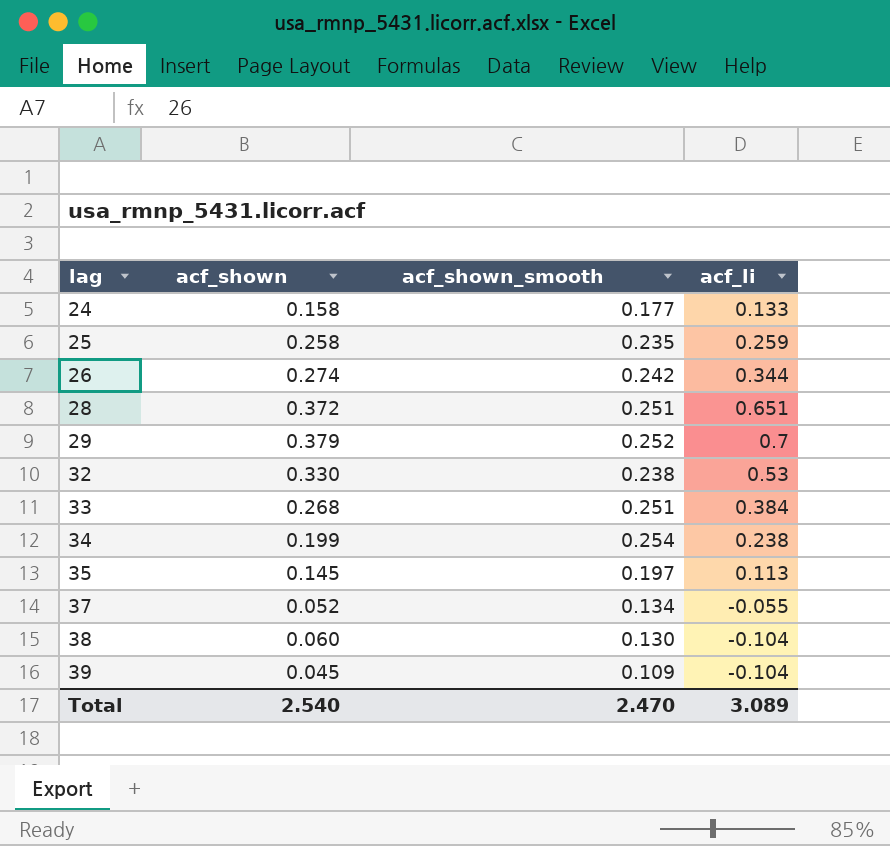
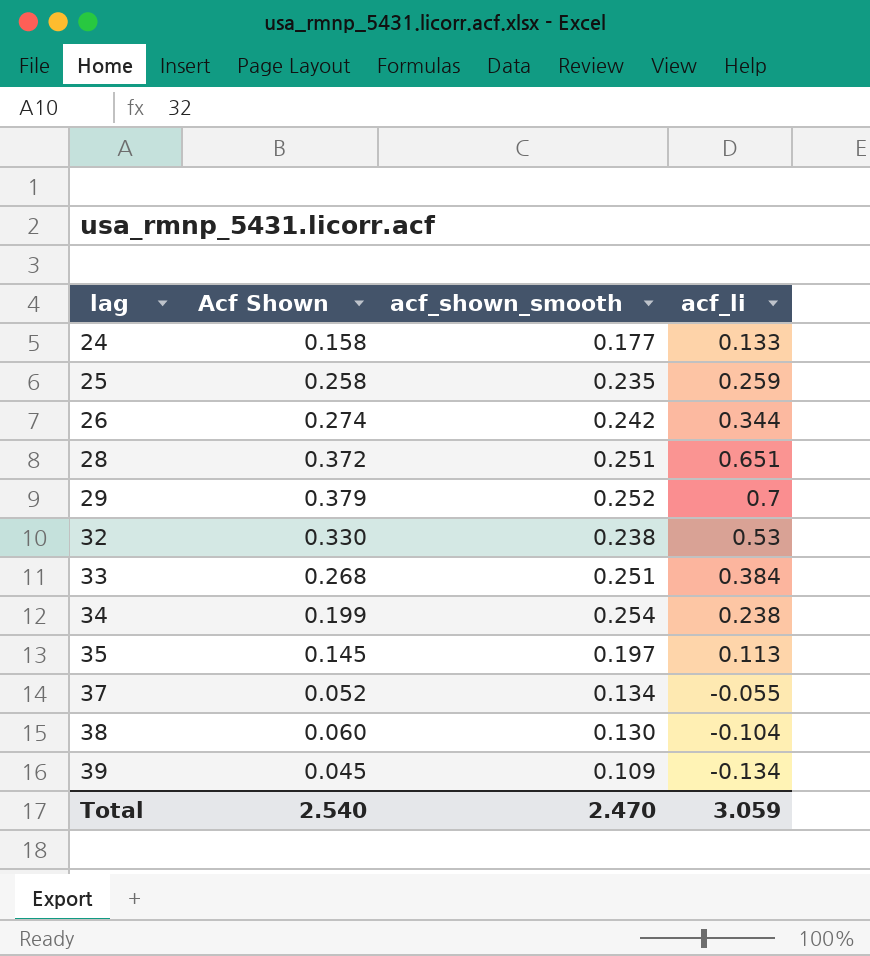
column name: acf_shown -> Acf Shown
39 | acf_li: -0.104 -> -0.134
Total | acf_li: 3.089 -> 3.059

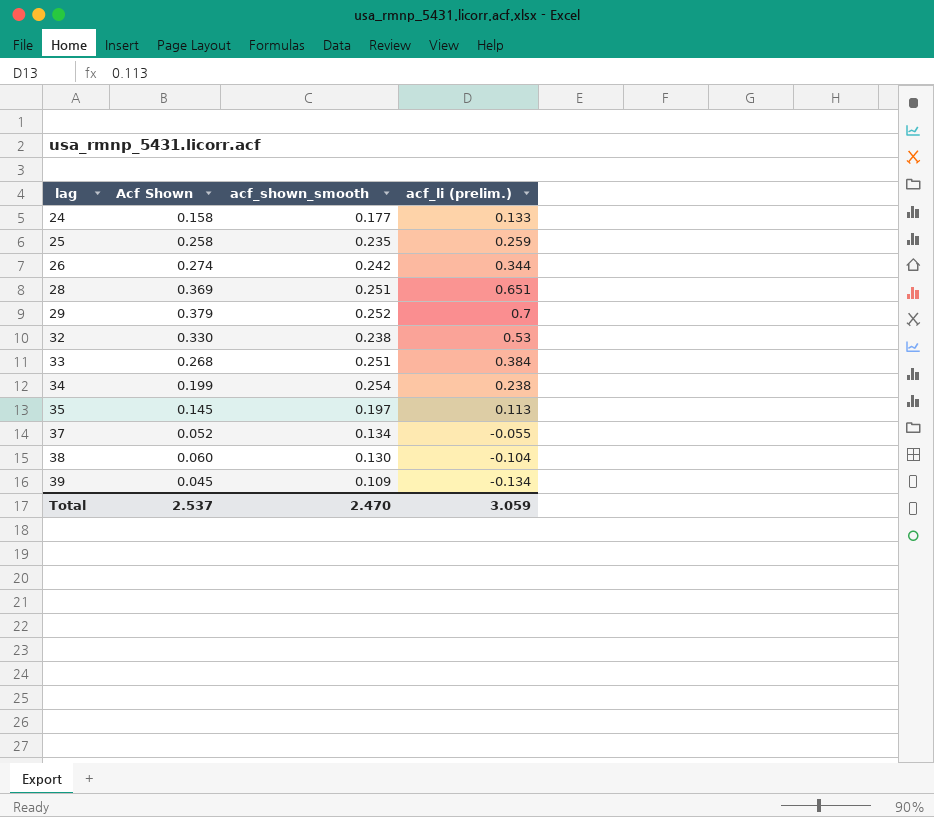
column name: acf_li -> acf_li (prelim.)
28 | Acf Shown: 0.372 -> 0.369
Total | Acf Shown: 2.540 -> 2.537

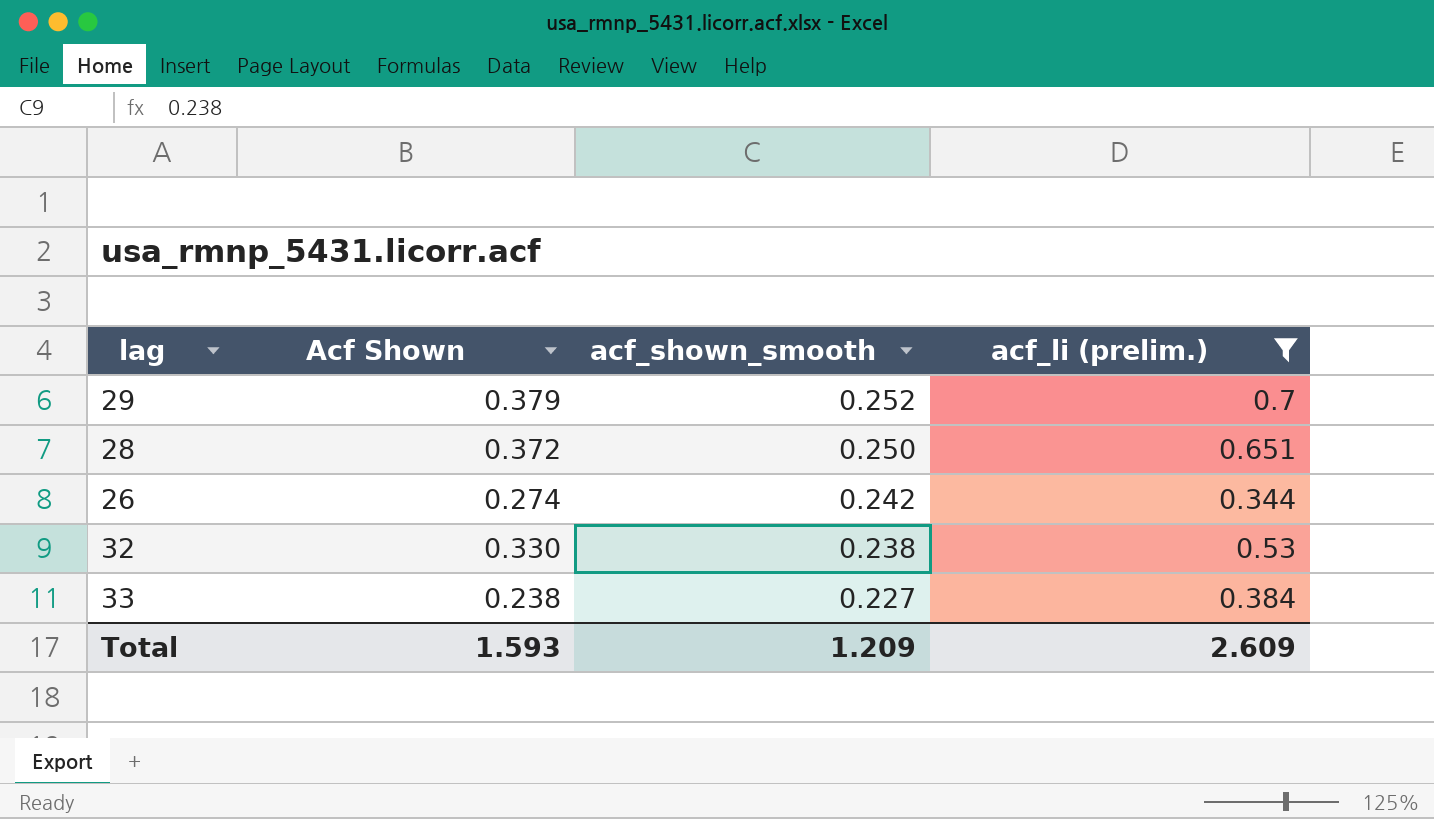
filter: none -> acf_li (prelim.) >= 0.344
row order: lag ascending -> acf_shown_smooth descending
28 | Acf Shown: 0.369 -> 0.372
28 | acf_shown_smooth: 0.251 -> 0.250
33 | Acf Shown: 0.268 -> 0.238
33 | acf_shown_smooth: 0.251 -> 0.227
Total | Acf Shown: 2.537 -> 1.593
Total | acf_shown_smooth: 2.470 -> 1.209
Total | acf_li (prelim.): 3.059 -> 2.609

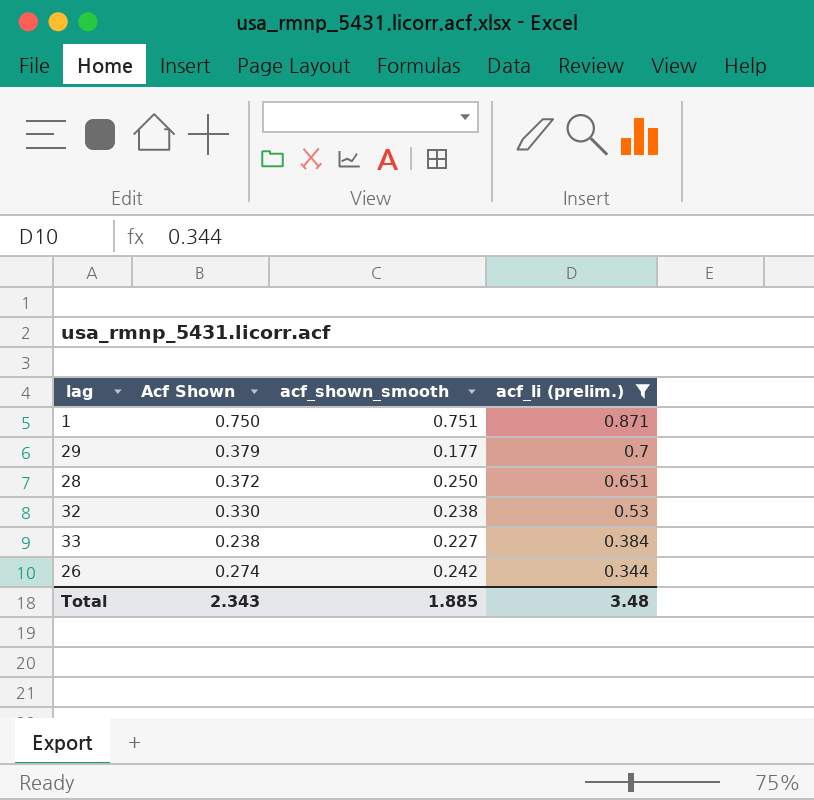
row order: acf_shown_smooth descending -> acf_li (prelim.) descending
row 1: none -> 0.750 | 0.751 | 0.871
29 | acf_shown_smooth: 0.252 -> 0.177
Total | Acf Shown: 1.593 -> 2.343
Total | acf_shown_smooth: 1.209 -> 1.885
Total | acf_li (prelim.): 2.609 -> 3.48

